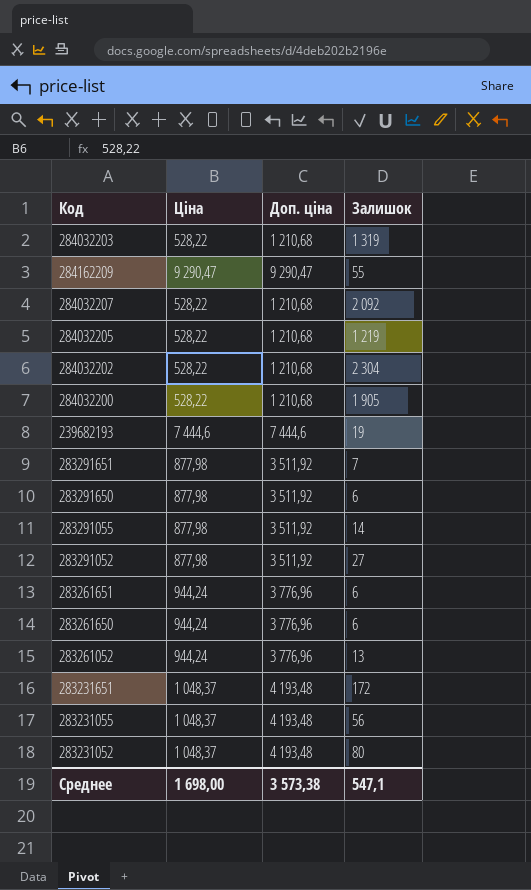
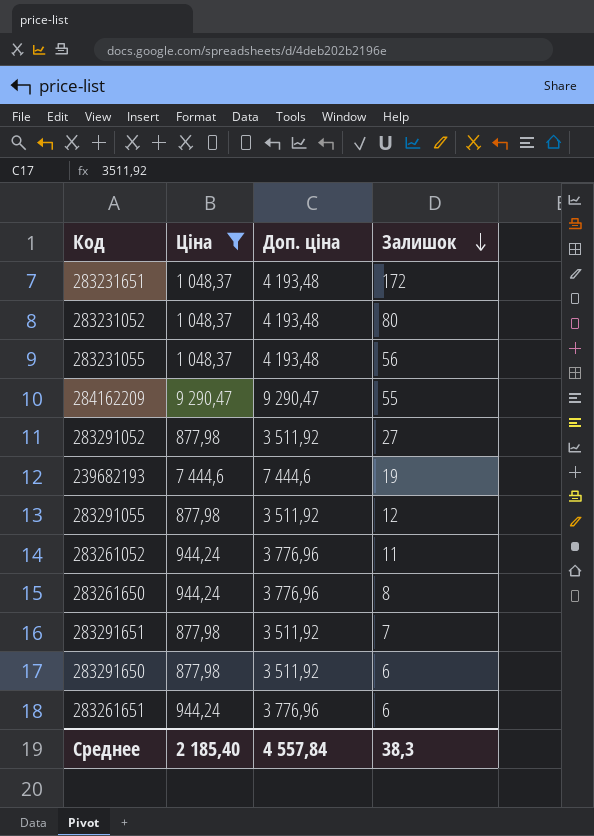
filter: none -> Ціна != 528,22
row order: none -> Залишок descending
283291055 | Залишок: 14 -> 12
283261052 | Залишок: 13 -> 11
283261650 | Залишок: 6 -> 8
Среднее | Ціна: 1 698,00 -> 2 185,40
Среднее | Доп. ціна: 3 573,38 -> 4 557,84
Среднее | Залишок: 547,1 -> 38,3

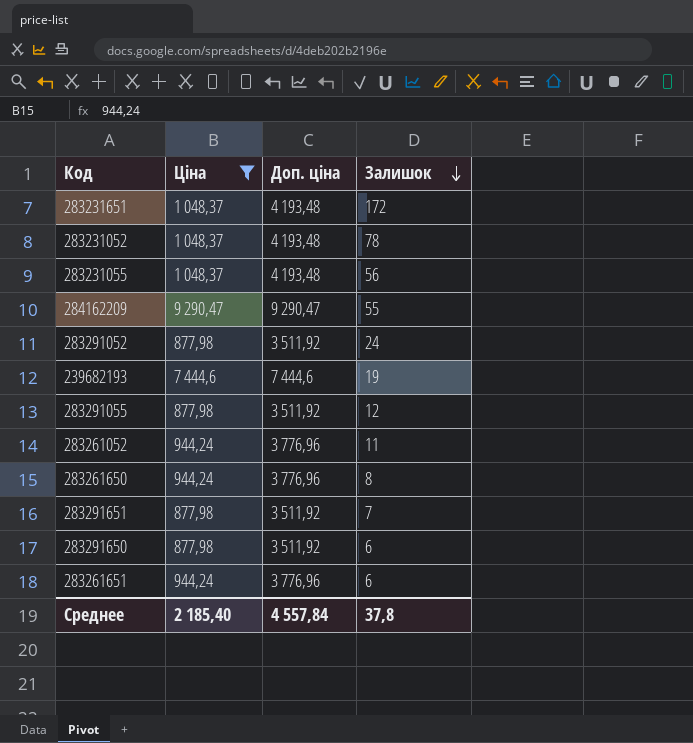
283231052 | Залишок: 80 -> 78
283291052 | Залишок: 27 -> 24
Среднее | Залишок: 38,3 -> 37,8

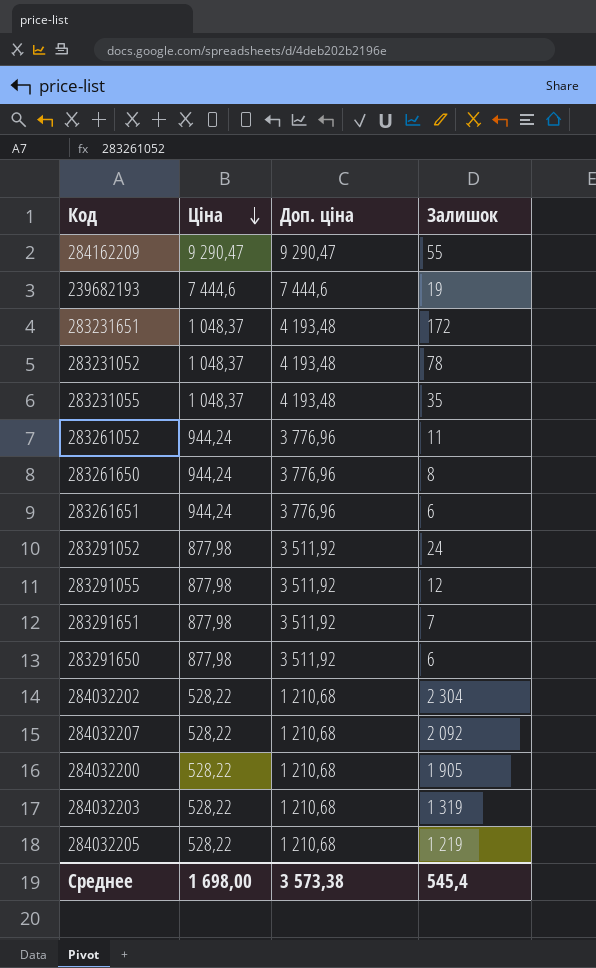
filter: Ціна != 528,22 -> none
row order: Залишок descending -> Ціна descending
283231055 | Залишок: 56 -> 35
Среднее | Ціна: 2 185,40 -> 1 698,00
Среднее | Доп. ціна: 4 557,84 -> 3 573,38
Среднее | Залишок: 37,8 -> 545,4

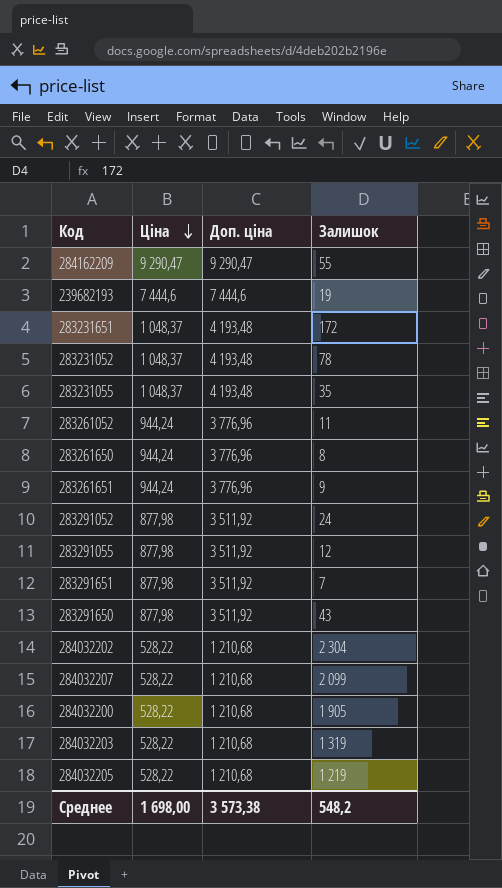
283261651 | Залишок: 6 -> 9
283291650 | Залишок: 6 -> 43
284032207 | Залишок: 2 092 -> 2 099
Среднее | Залишок: 545,4 -> 548,2

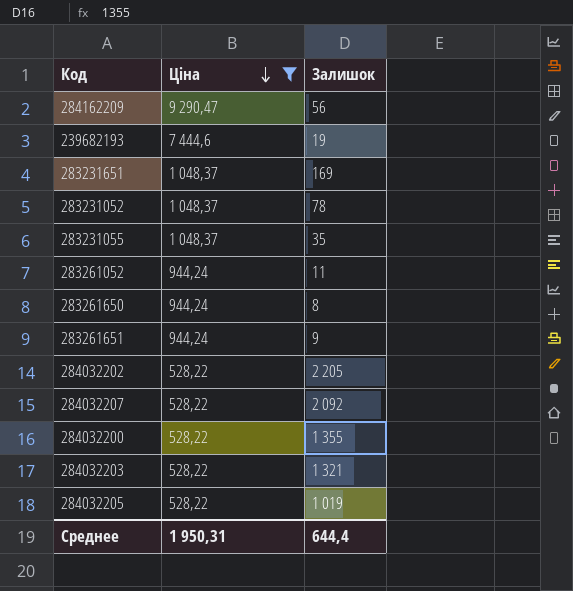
filter: none -> Ціна != 877,98
column Доп. ціна | position: 3 -> none
284162209 | Залишок: 55 -> 56
283231651 | Залишок: 172 -> 169
284032202 | Залишок: 2 304 -> 2 205
284032207 | Залишок: 2 099 -> 2 092
284032200 | Залишок: 1 905 -> 1 355
284032203 | Залишок: 1 319 -> 1 321
284032205 | Залишок: 1 219 -> 1 019
Среднее | Ціна: 1 698,00 -> 1 950,31
Среднее | Залишок: 548,2 -> 644,4

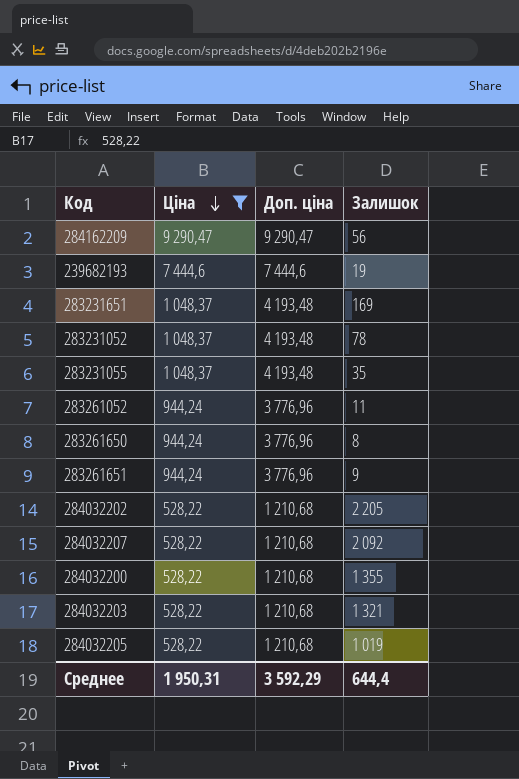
column Доп. ціна | position: none -> 3

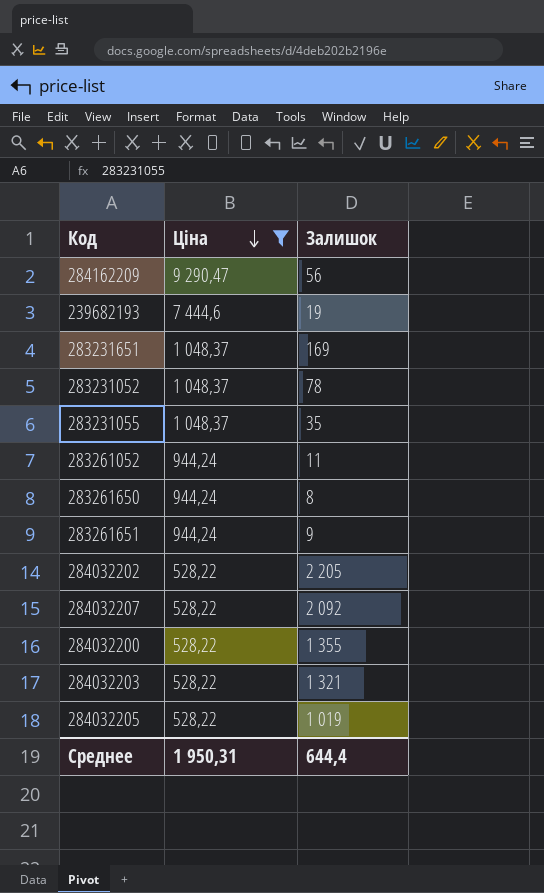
column Доп. ціна | position: 3 -> none

